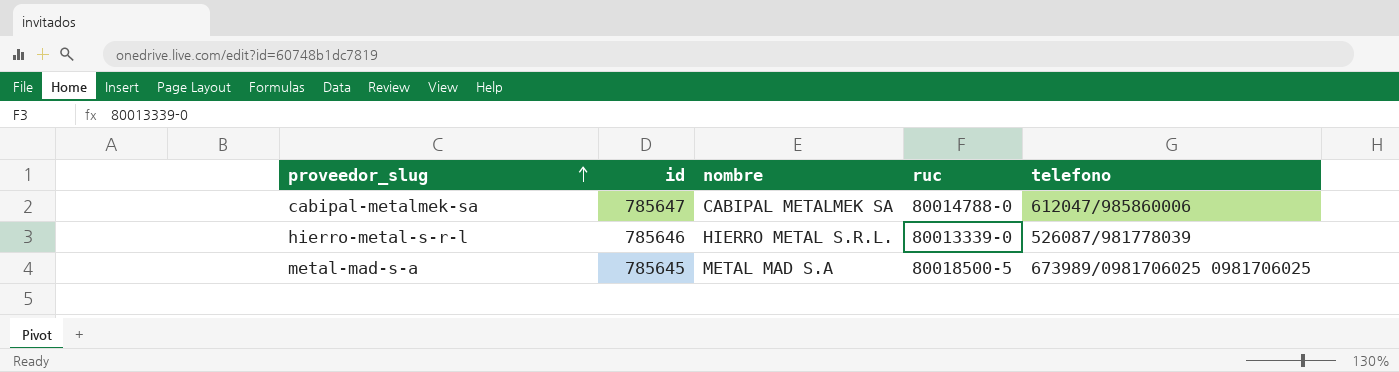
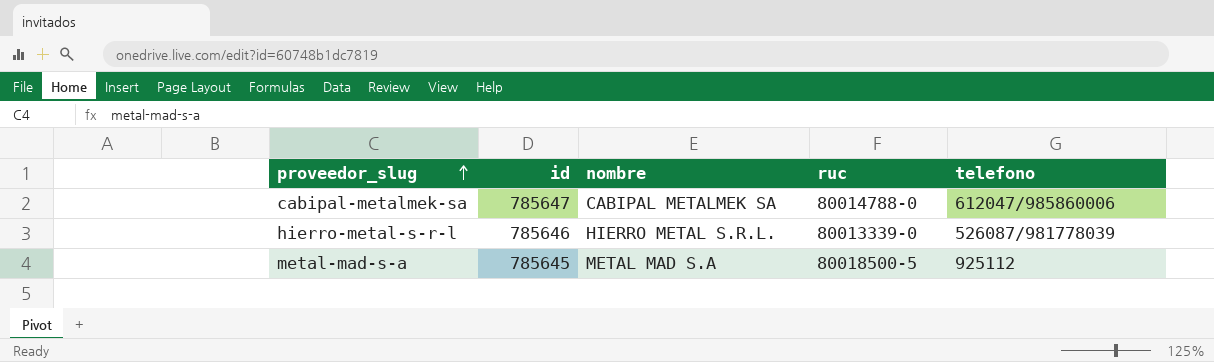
metal-mad-s-a | telefono: 673989/0981706025 0981706025 -> 925112

